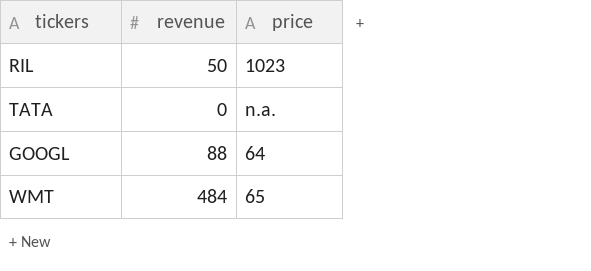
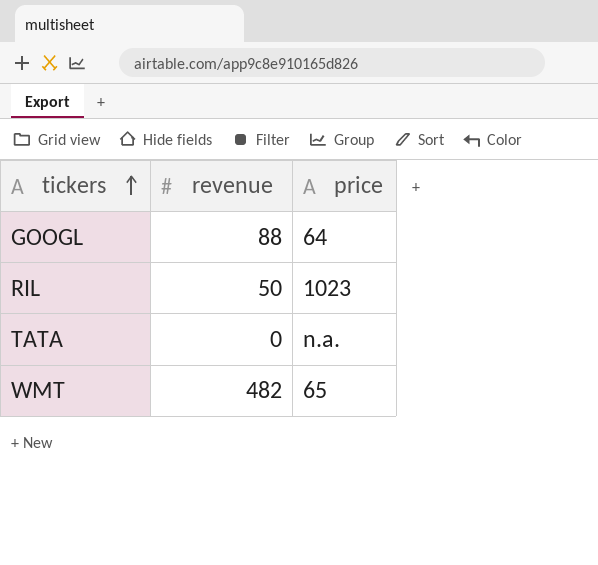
row order: none -> tickers ascending
WMT | revenue: 484 -> 482

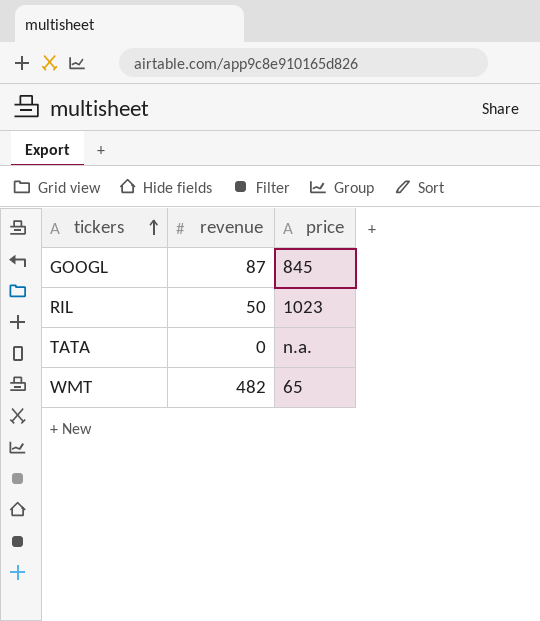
GOOGL | revenue: 88 -> 87
GOOGL | price: 64 -> 845

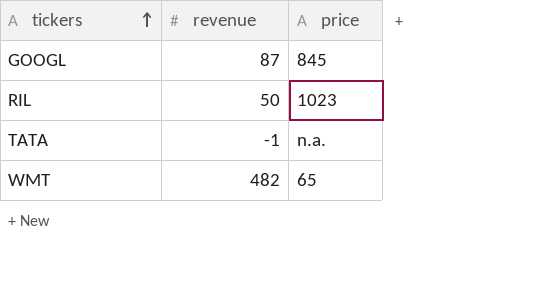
TATA | revenue: 0 -> -1

